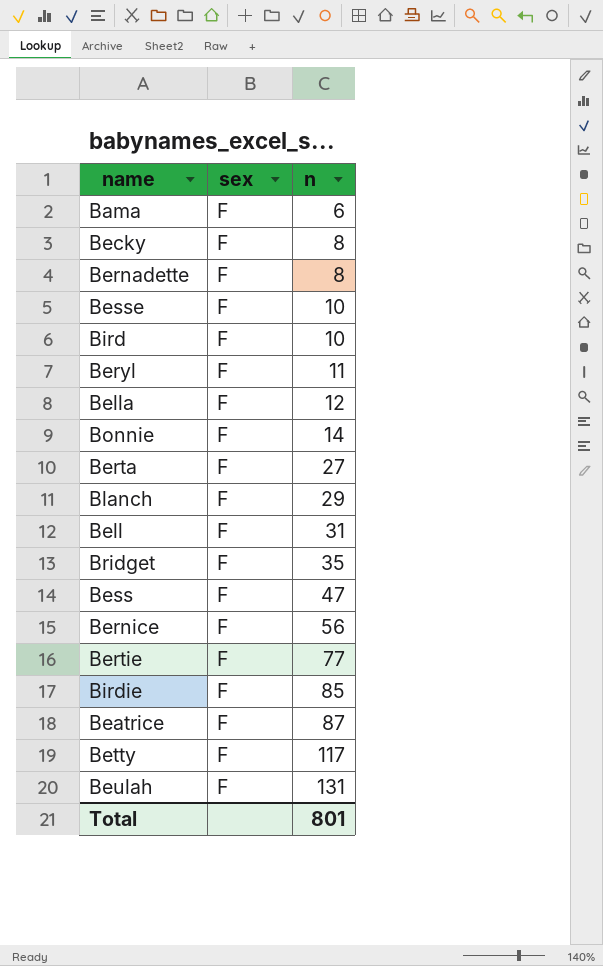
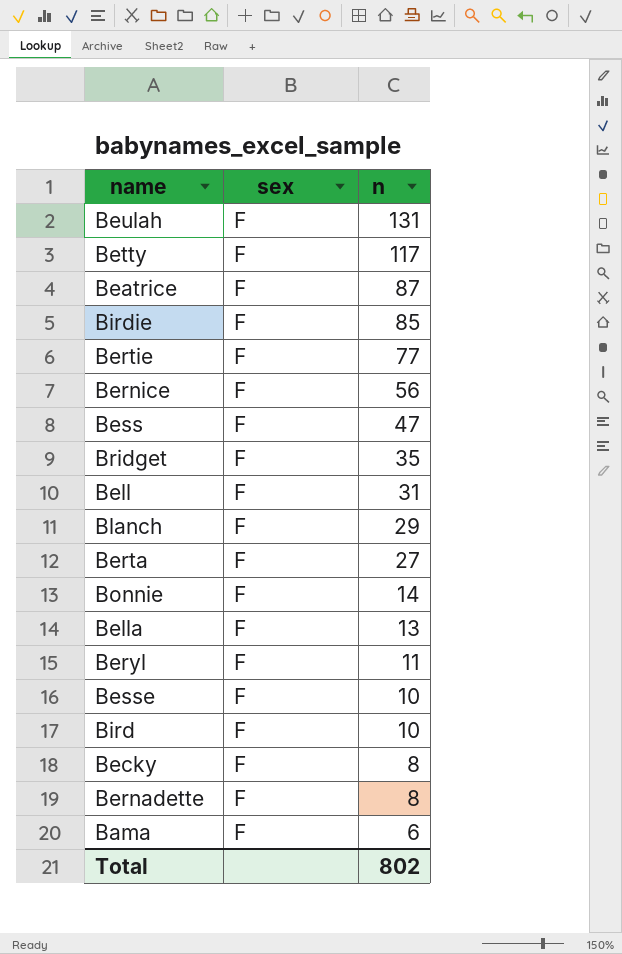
row order: n ascending -> n descending
Bella | n: 12 -> 13
Total | n: 801 -> 802

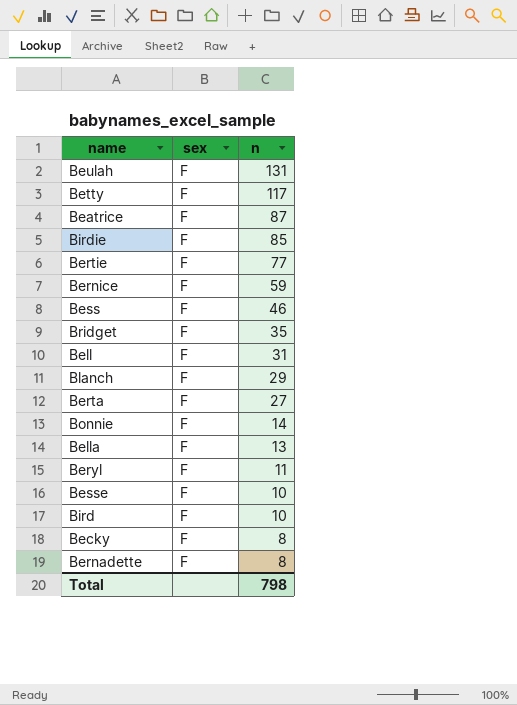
row Bama: F | 6 -> none
Bernice | n: 56 -> 59
Bess | n: 47 -> 46
Total | n: 802 -> 798

